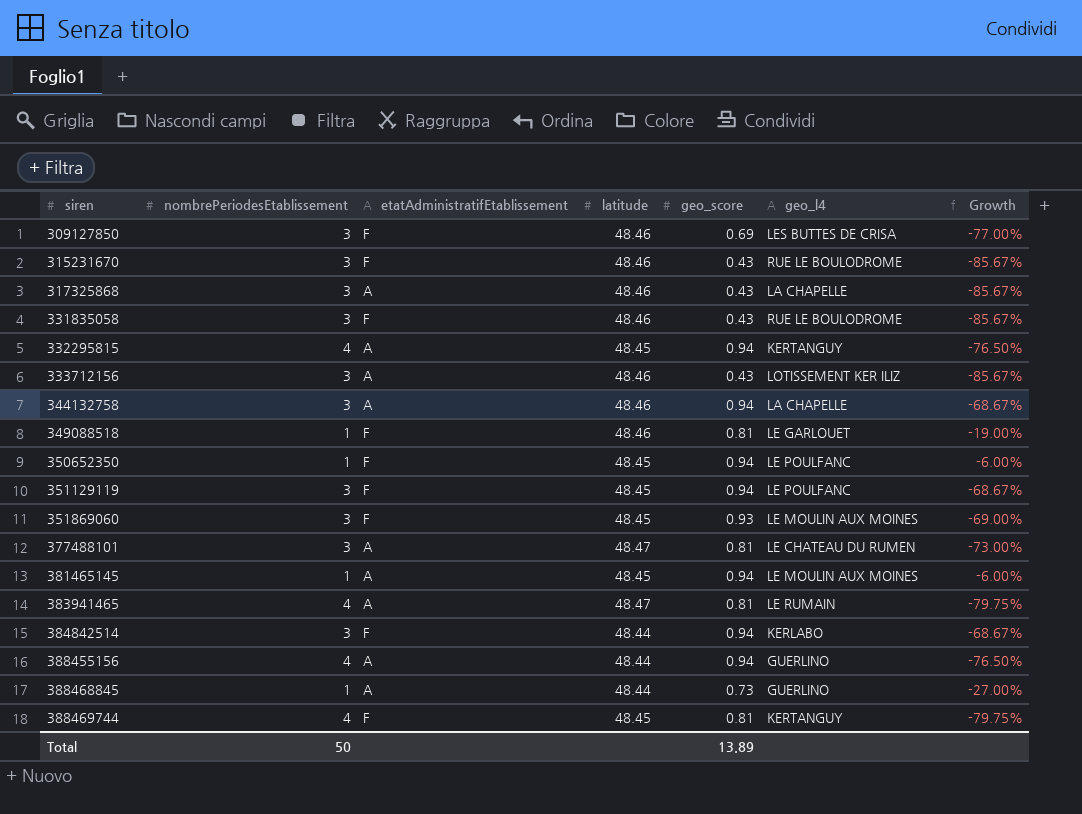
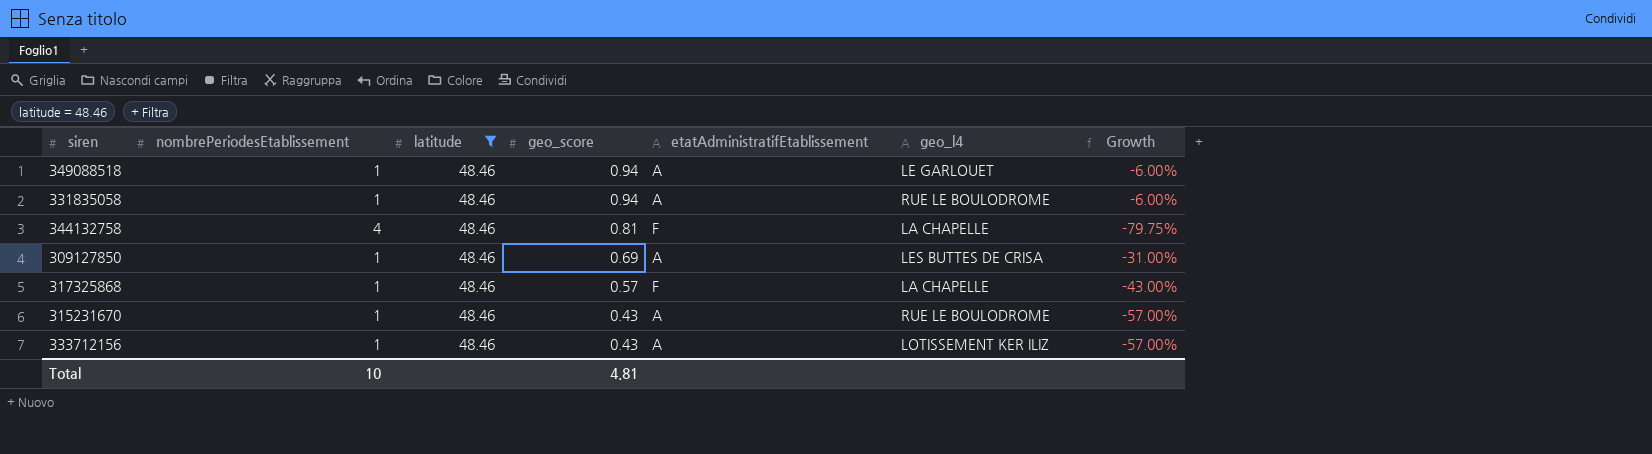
filter: none -> latitude = 48.46
row order: siren ascending -> geo_score descending
column etatAdministratifEtablissement | position: 3 -> 5
349088518 | geo_score: 0.81 -> 0.94
349088518 | etatAdministratifEtablissement: F -> A
349088518 | Growth: -19.00% -> -6.00%
331835058 | nombrePeriodesEtablissement: 3 -> 1
331835058 | geo_score: 0.43 -> 0.94
331835058 | etatAdministratifEtablissement: F -> A
331835058 | Growth: -85.67% -> -6.00%
344132758 | nombrePeriodesEtablissement: 3 -> 4
344132758 | geo_score: 0.94 -> 0.81
344132758 | etatAdministratifEtablissement: A -> F
344132758 | Growth: -68.67% -> -79.75%
309127850 | nombrePeriodesEtablissement: 3 -> 1
309127850 | etatAdministratifEtablissement: F -> A
309127850 | Growth: -77.00% -> -31.00%
317325868 | nombrePeriodesEtablissement: 3 -> 1
317325868 | geo_score: 0.43 -> 0.57
317325868 | etatAdministratifEtablissement: A -> F
317325868 | Growth: -85.67% -> -43.00%
315231670 | nombrePeriodesEtablissement: 3 -> 1
315231670 | etatAdministratifEtablissement: F -> A
315231670 | Growth: -85.67% -> -57.00%
333712156 | nombrePeriodesEtablissement: 3 -> 1
333712156 | Growth: -85.67% -> -57.00%
Total | nombrePeriodesEtablissement: 50 -> 10
Total | geo_score: 13.89 -> 4.81

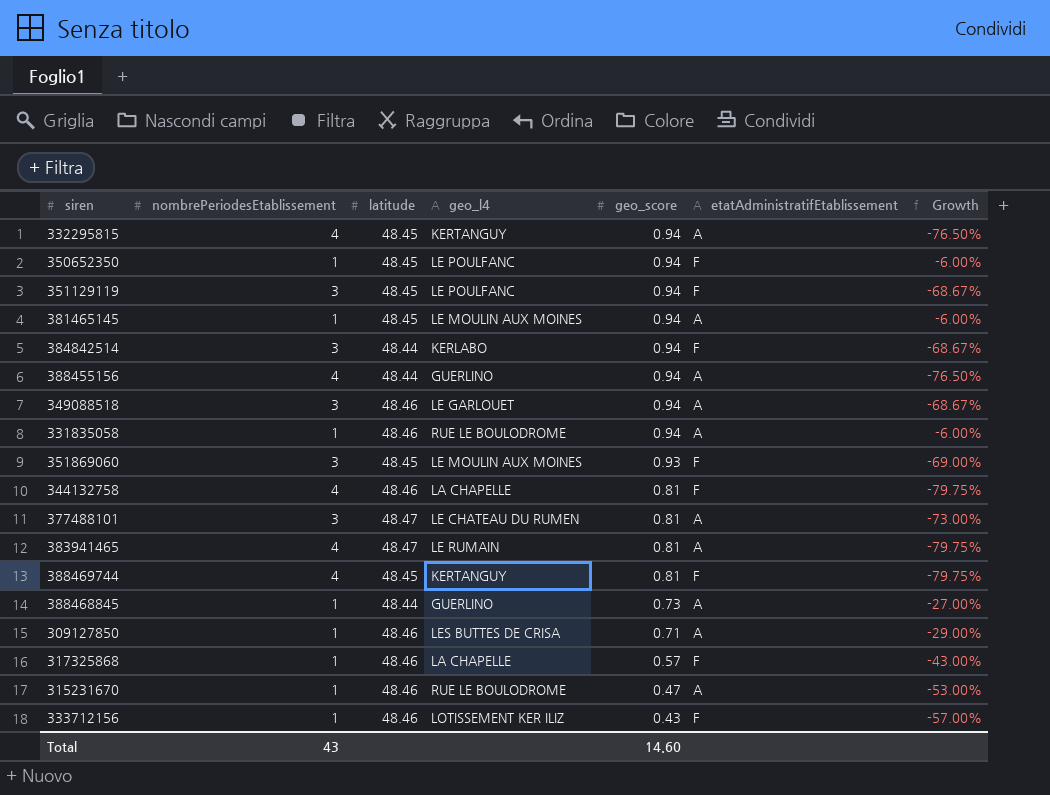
filter: latitude = 48.46 -> none
column geo_l4 | position: 6 -> 4
349088518 | nombrePeriodesEtablissement: 1 -> 3
349088518 | Growth: -6.00% -> -68.67%
309127850 | geo_score: 0.69 -> 0.71
309127850 | Growth: -31.00% -> -29.00%
315231670 | geo_score: 0.43 -> 0.47
315231670 | Growth: -57.00% -> -53.00%
333712156 | etatAdministratifEtablissement: A -> F
Total | nombrePeriodesEtablissement: 10 -> 43
Total | geo_score: 4.81 -> 14.60

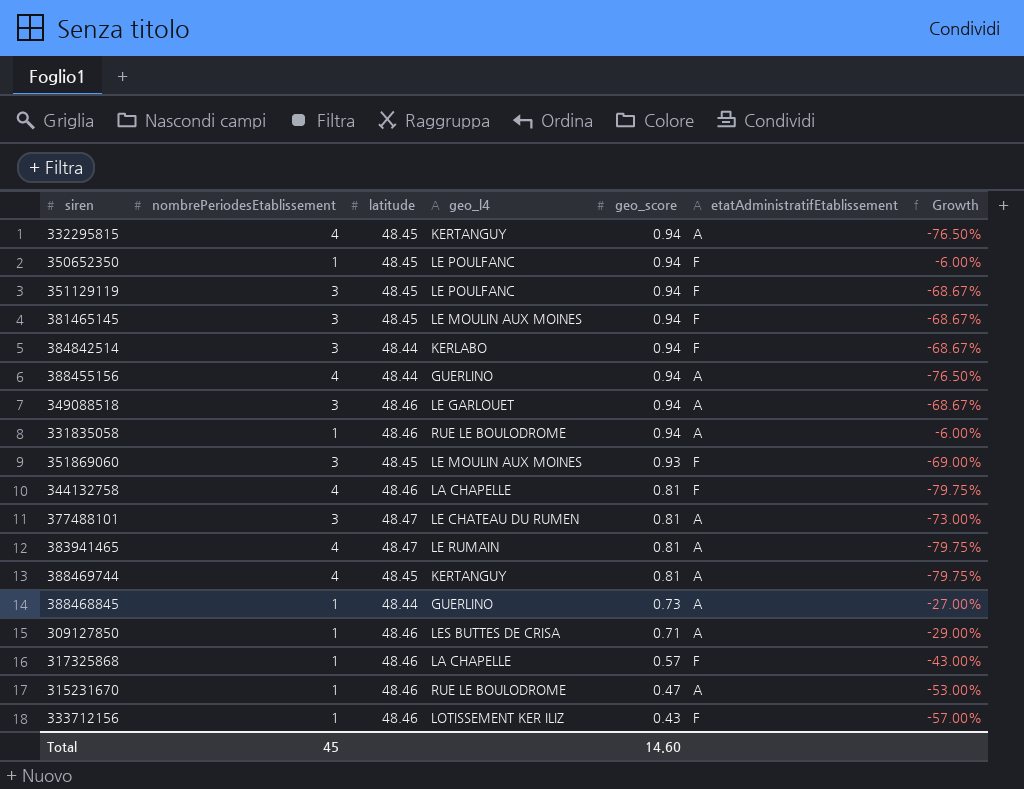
381465145 | nombrePeriodesEtablissement: 1 -> 3
381465145 | etatAdministratifEtablissement: A -> F
381465145 | Growth: -6.00% -> -68.67%
388469744 | etatAdministratifEtablissement: F -> A
Total | nombrePeriodesEtablissement: 43 -> 45

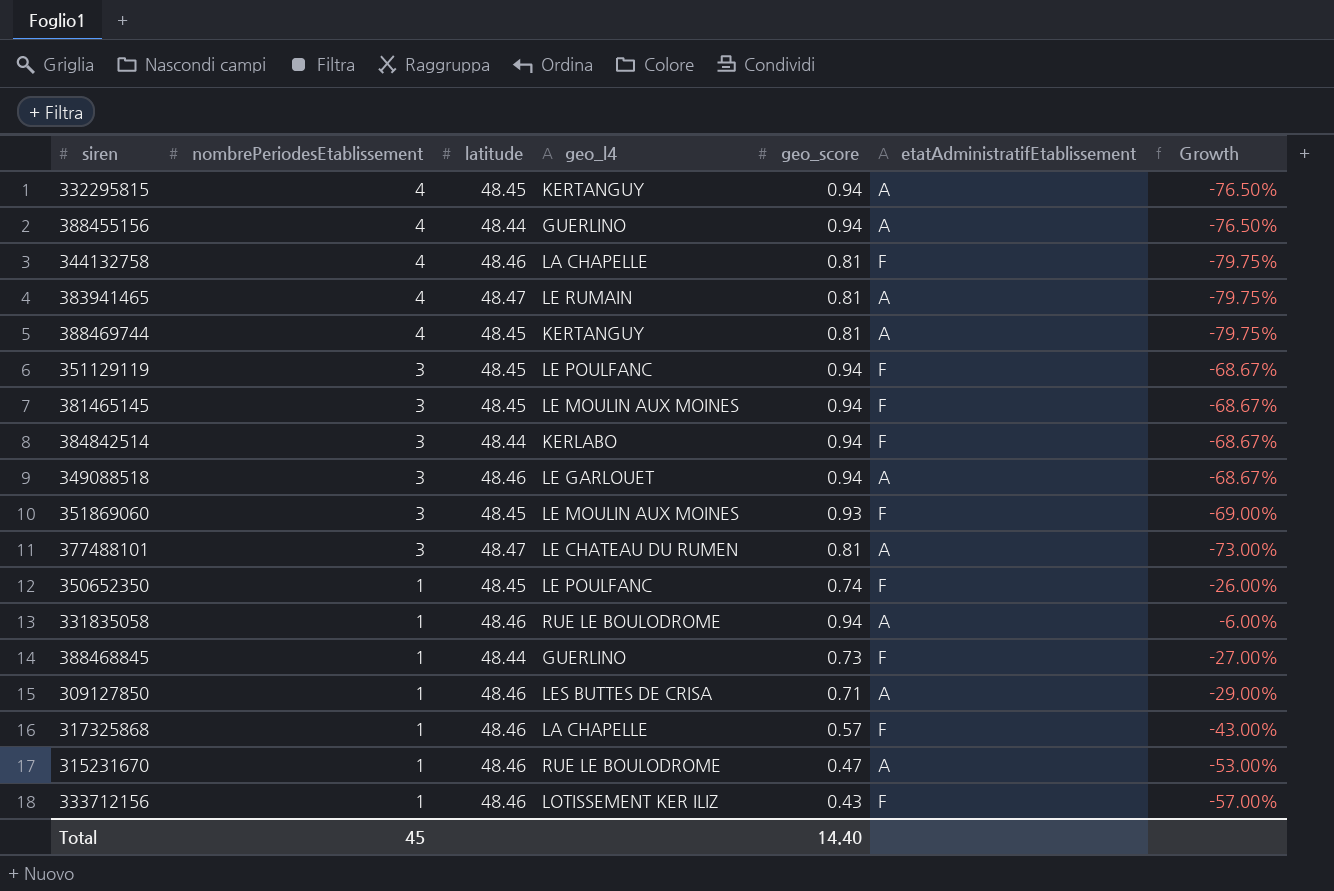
row order: geo_score descending -> nombrePeriodesEtablissement descending
350652350 | geo_score: 0.94 -> 0.74
350652350 | Growth: -6.00% -> -26.00%
388468845 | etatAdministratifEtablissement: A -> F
Total | geo_score: 14.60 -> 14.40

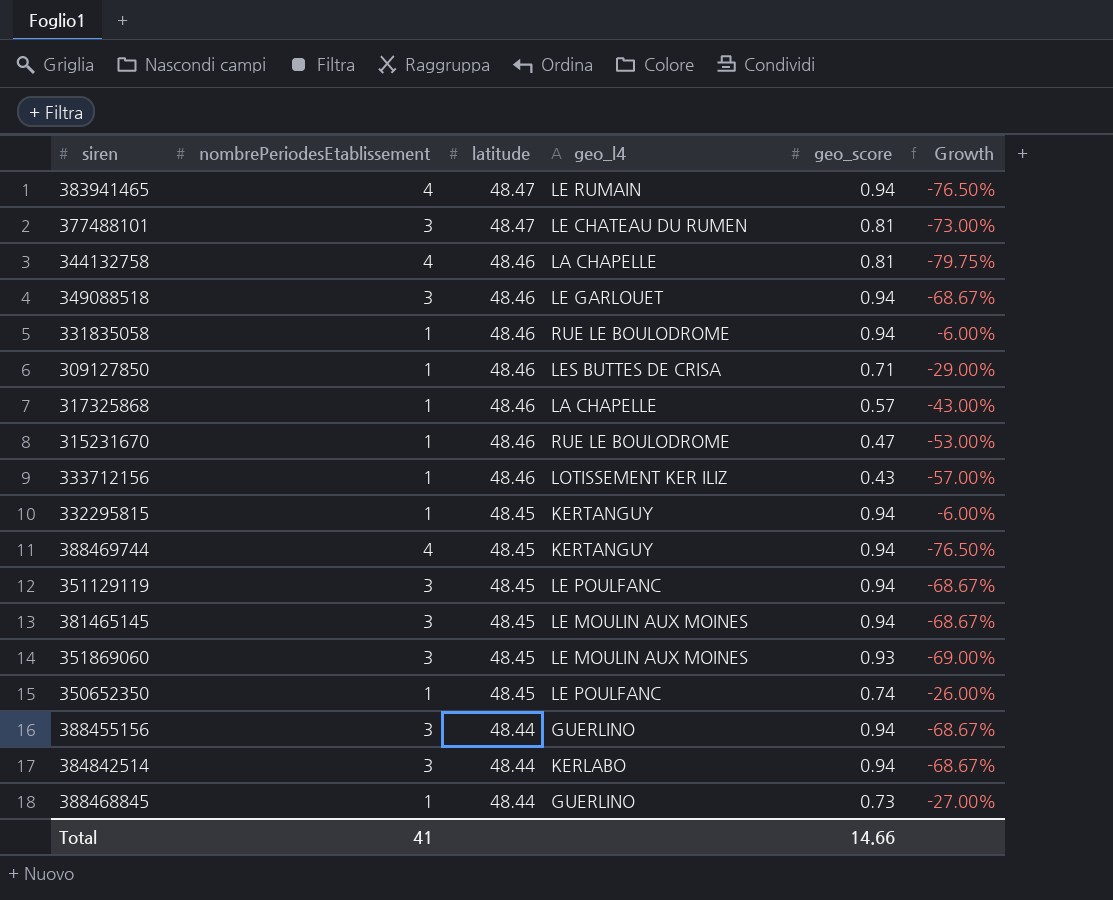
row order: nombrePeriodesEtablissement descending -> latitude descending
column etatAdministratifEtablissement | position: 6 -> none
383941465 | geo_score: 0.81 -> 0.94
383941465 | Growth: -79.75% -> -76.50%
332295815 | nombrePeriodesEtablissement: 4 -> 1
332295815 | Growth: -76.50% -> -6.00%
388469744 | geo_score: 0.81 -> 0.94
388469744 | Growth: -79.75% -> -76.50%
388455156 | nombrePeriodesEtablissement: 4 -> 3
388455156 | Growth: -76.50% -> -68.67%
Total | nombrePeriodesEtablissement: 45 -> 41
Total | geo_score: 14.40 -> 14.66

